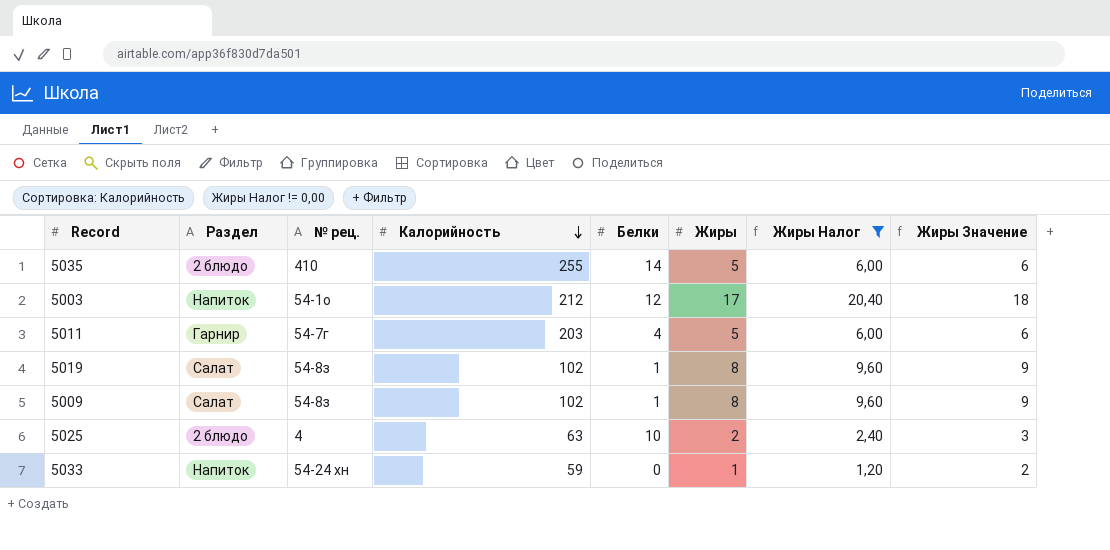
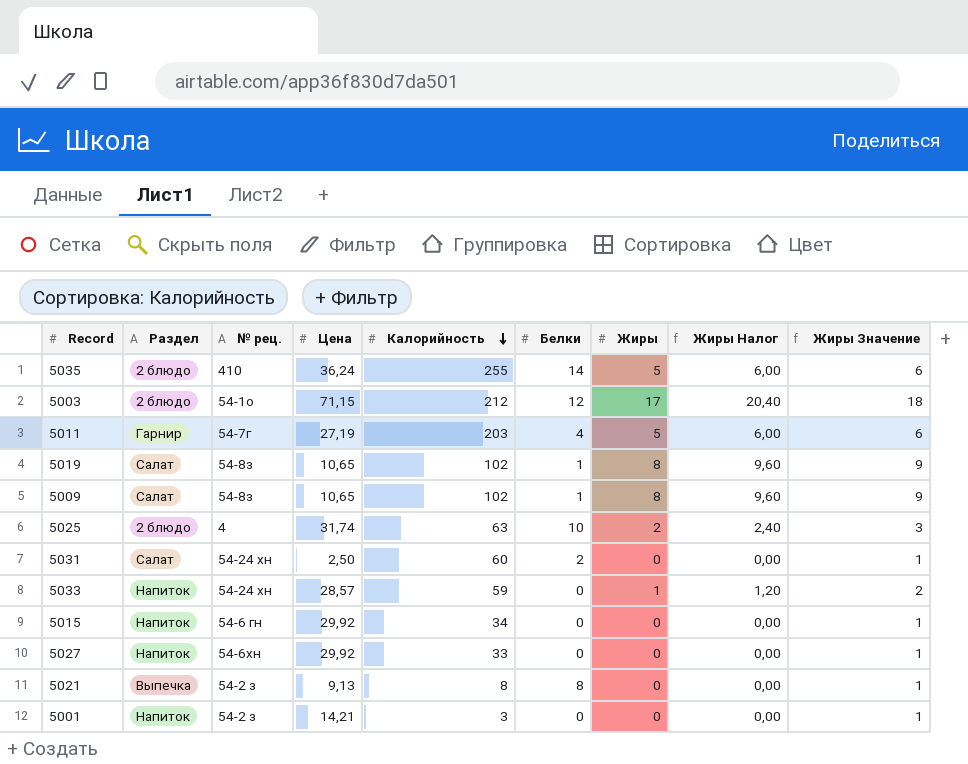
filter: Жиры Налог != 0,00 -> none
column Цена | position: none -> 4
5003 | Раздел: Напиток -> 2 блюдо

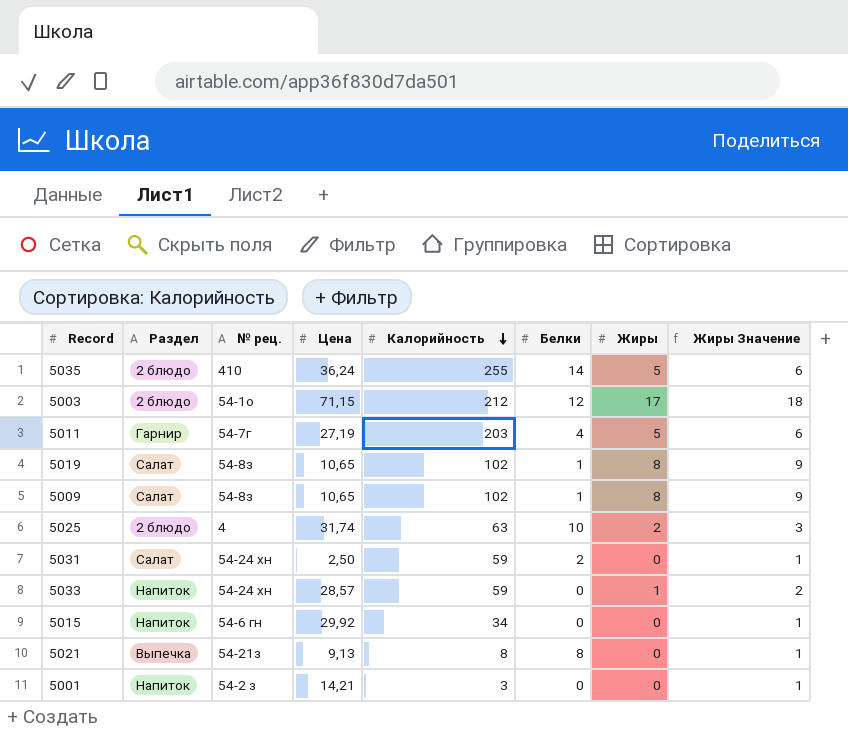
column Жиры Налог | formula: [Жиры] * 1,2 -> none
row 5027: Напиток | 54-6хн | 29,92 | 33 | 0 | 0 | 0,00 | 1 -> none
5031 | Калорийность: 60 -> 59
5021 | № рец.: 54-2 з -> 54-21з

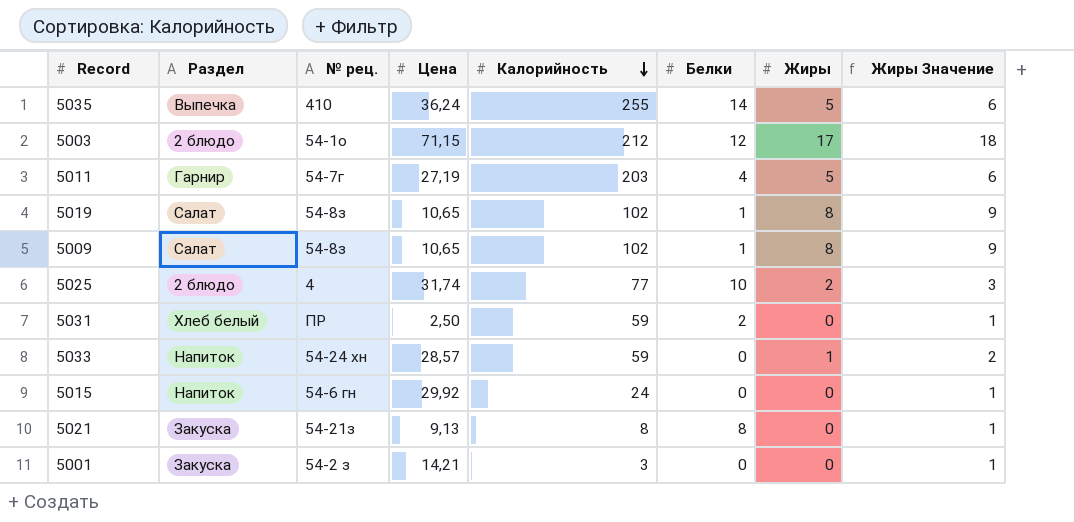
5035 | Раздел: 2 блюдо -> Выпечка
5025 | Калорийность: 63 -> 77
5031 | Раздел: Салат -> Хлеб белый
5031 | № рец.: 54-24 хн -> ПР
5015 | Калорийность: 34 -> 24
5021 | Раздел: Выпечка -> Закуска
5001 | Раздел: Напиток -> Закуска

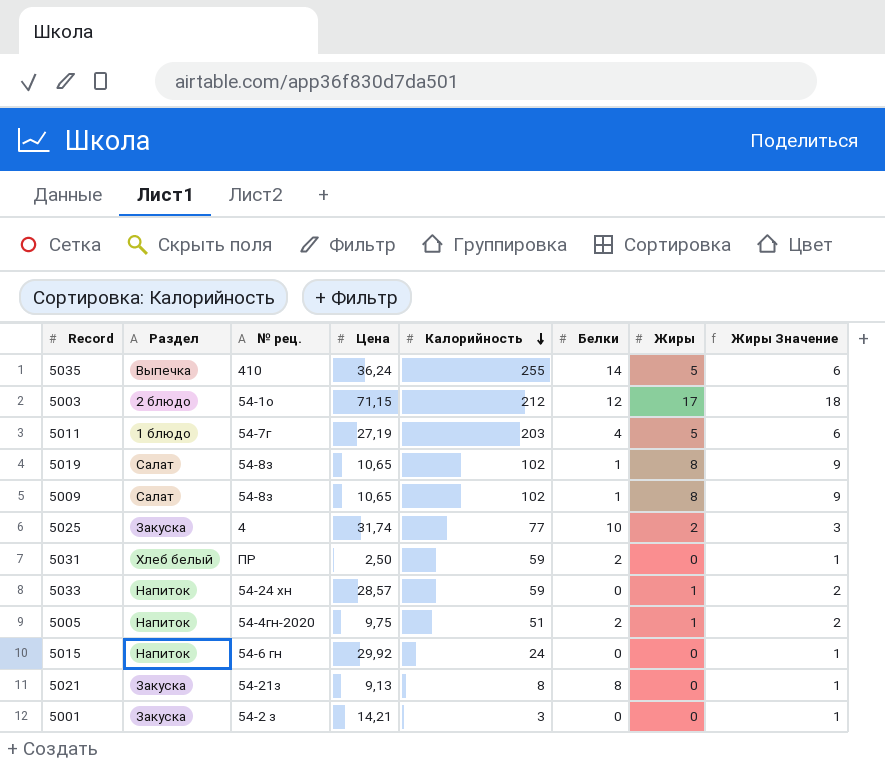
5011 | Раздел: Гарнир -> 1 блюдо
5025 | Раздел: 2 блюдо -> Закуска
row 5005: none -> Напиток | 54-4гн-2020 | 9,75 | 51 | 2 | 1 | 2

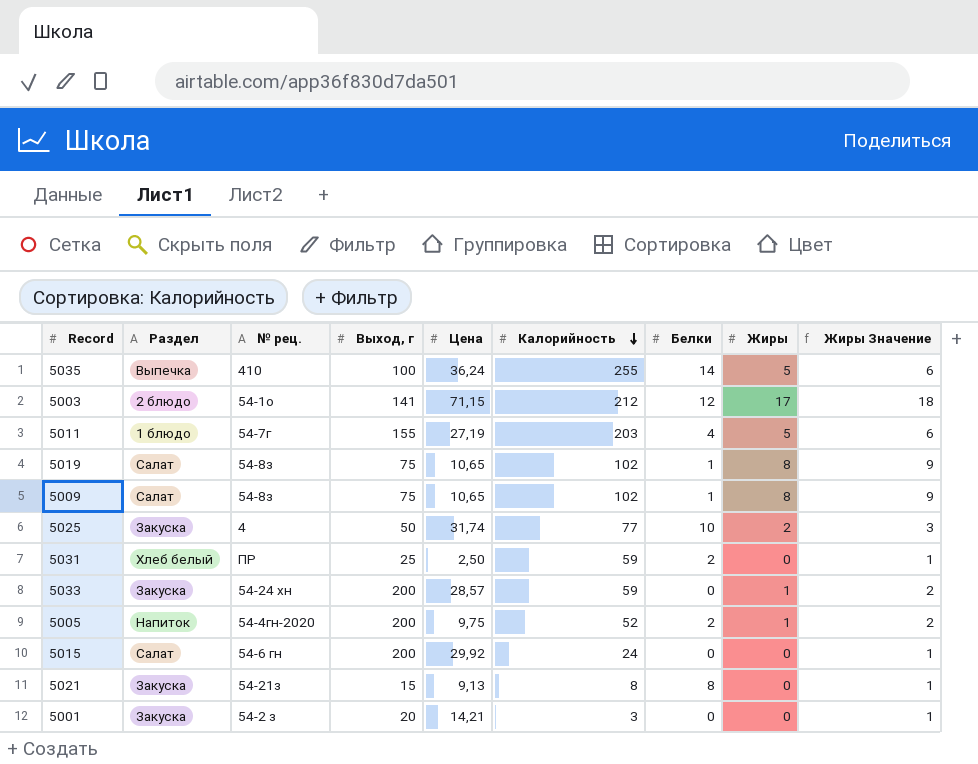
column Выход, г | position: none -> 4
5033 | Раздел: Напиток -> Закуска
5005 | Калорийность: 51 -> 52
5015 | Раздел: Напиток -> Салат

